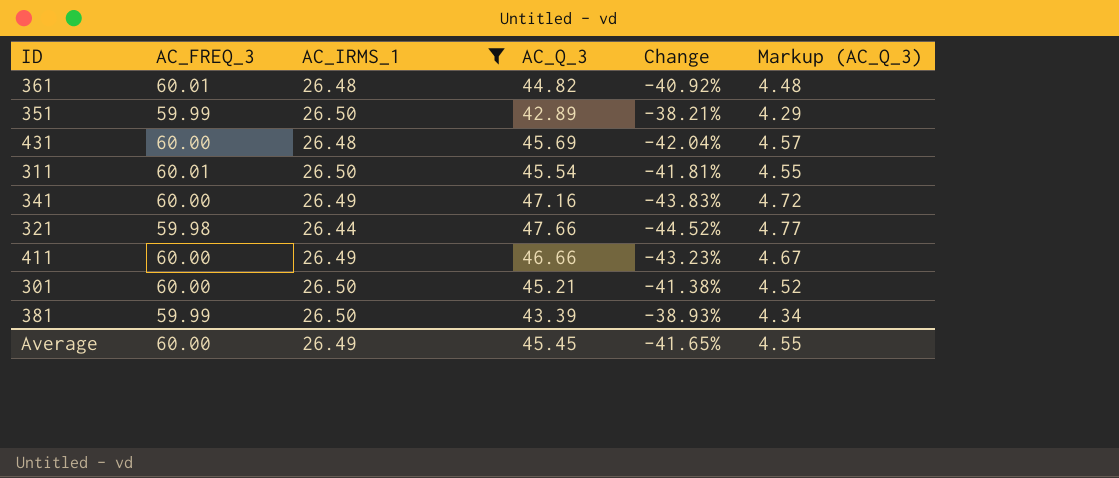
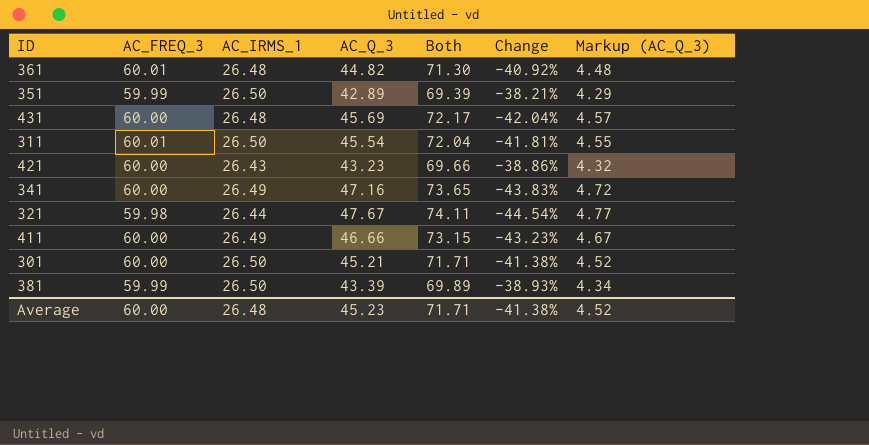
filter: AC_IRMS_1 != 26.43 -> none
column Both | formula: none -> [AC_IRMS_1] + [AC_Q_3]
321 | AC_Q_3: 47.66 -> 47.67
321 | Change: -44.52% -> -44.54%
Average | AC_IRMS_1: 26.49 -> 26.48
Average | AC_Q_3: 45.45 -> 45.23
Average | Change: -41.65% -> -41.38%
Average | Markup (AC_Q_3): 4.55 -> 4.52

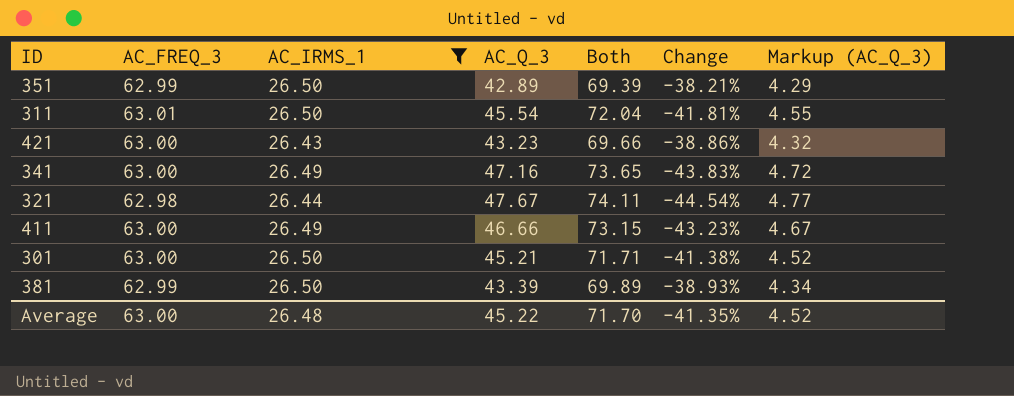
filter: none -> AC_IRMS_1 != 26.48
351 | AC_FREQ_3: 59.99 -> 62.99
311 | AC_FREQ_3: 60.01 -> 63.01
421 | AC_FREQ_3: 60.00 -> 63.00
341 | AC_FREQ_3: 60.00 -> 63.00
321 | AC_FREQ_3: 59.98 -> 62.98
411 | AC_FREQ_3: 60.00 -> 63.00
301 | AC_FREQ_3: 60.00 -> 63.00
381 | AC_FREQ_3: 59.99 -> 62.99
Average | AC_FREQ_3: 60.00 -> 63.00
Average | AC_Q_3: 45.23 -> 45.22
Average | Both: 71.71 -> 71.70
Average | Change: -41.38% -> -41.35%

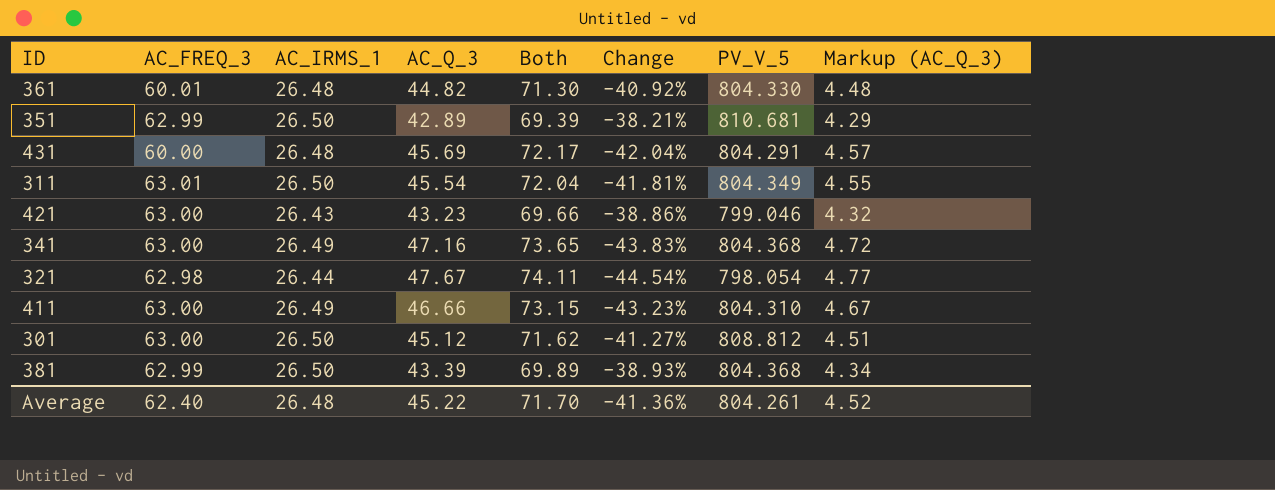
filter: AC_IRMS_1 != 26.48 -> none
column PV_V_5 | position: none -> 7
301 | AC_Q_3: 45.21 -> 45.12
301 | Both: 71.71 -> 71.62
301 | Change: -41.38% -> -41.27%
301 | Markup (AC_Q_3): 4.52 -> 4.51
Average | AC_FREQ_3: 63.00 -> 62.40
Average | Change: -41.35% -> -41.36%

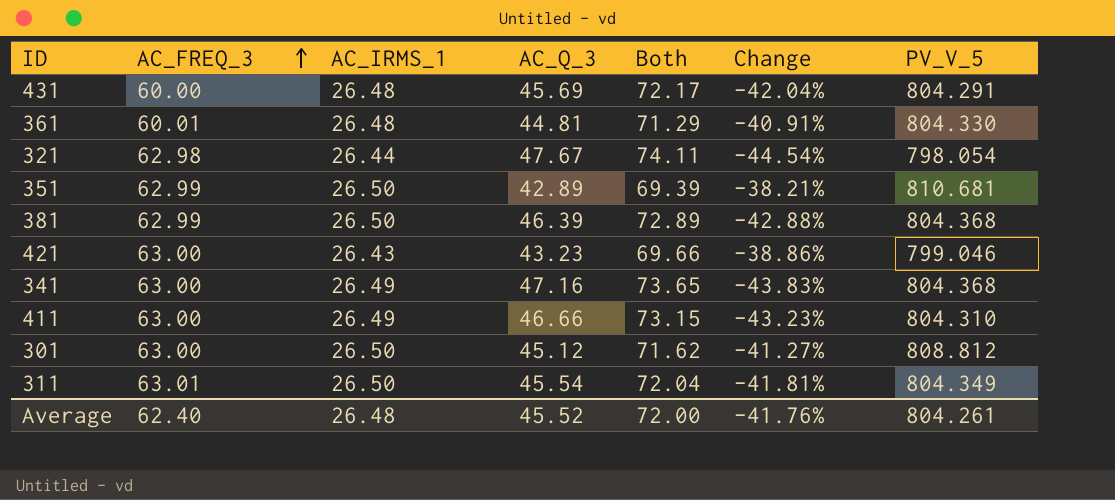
row order: none -> AC_FREQ_3 ascending
column Markup (AC_Q_3) | formula: [AC_Q_3] * 0.1 -> none
361 | AC_Q_3: 44.82 -> 44.81
361 | Both: 71.30 -> 71.29
361 | Change: -40.92% -> -40.91%
381 | AC_Q_3: 43.39 -> 46.39
381 | Both: 69.89 -> 72.89
381 | Change: -38.93% -> -42.88%
Average | AC_Q_3: 45.22 -> 45.52
Average | Both: 71.70 -> 72.00
Average | Change: -41.36% -> -41.76%

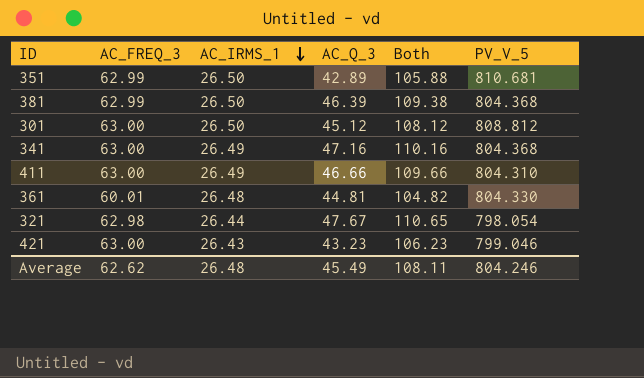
row order: AC_FREQ_3 ascending -> AC_IRMS_1 descending
column Change | formula: ([AC_IRMS_1] - [AC_Q_3]) / [AC_Q_3] -> none
column Both | formula: [AC_IRMS_1] + [AC_Q_3] -> [AC_FREQ_3] + [AC_Q_3]
row 431: 60.00 | 26.48 | 45.69 | 72.17 | -42.04% | 804.291 -> none
row 311: 63.01 | 26.50 | 45.54 | 72.04 | -41.81% | 804.349 -> none
Average | AC_FREQ_3: 62.40 -> 62.62
Average | AC_Q_3: 45.52 -> 45.49
Average | Both: 72.00 -> 108.11
Average | PV_V_5: 804.261 -> 804.246

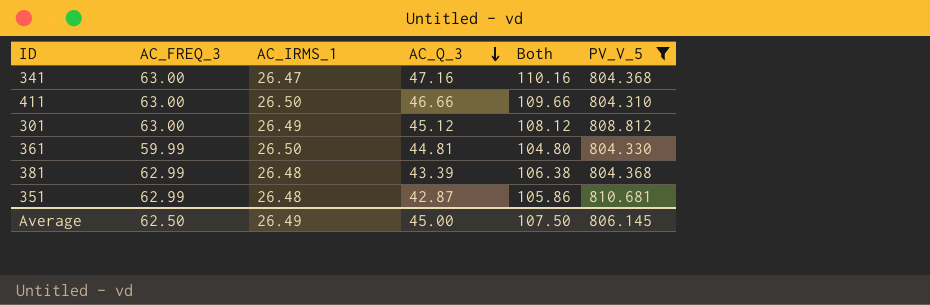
filter: none -> PV_V_5 >= 804.310
row order: AC_IRMS_1 descending -> AC_Q_3 descending
341 | AC_IRMS_1: 26.49 -> 26.47
411 | AC_IRMS_1: 26.49 -> 26.50
301 | AC_IRMS_1: 26.50 -> 26.49
361 | AC_FREQ_3: 60.01 -> 59.99
361 | AC_IRMS_1: 26.48 -> 26.50
361 | Both: 104.82 -> 104.80
381 | AC_IRMS_1: 26.50 -> 26.48
381 | AC_Q_3: 46.39 -> 43.39
381 | Both: 109.38 -> 106.38
351 | AC_IRMS_1: 26.50 -> 26.48
351 | AC_Q_3: 42.89 -> 42.87
351 | Both: 105.88 -> 105.86
Average | AC_FREQ_3: 62.62 -> 62.50
Average | AC_IRMS_1: 26.48 -> 26.49
Average | AC_Q_3: 45.49 -> 45.00
Average | Both: 108.11 -> 107.50
Average | PV_V_5: 804.246 -> 806.145

